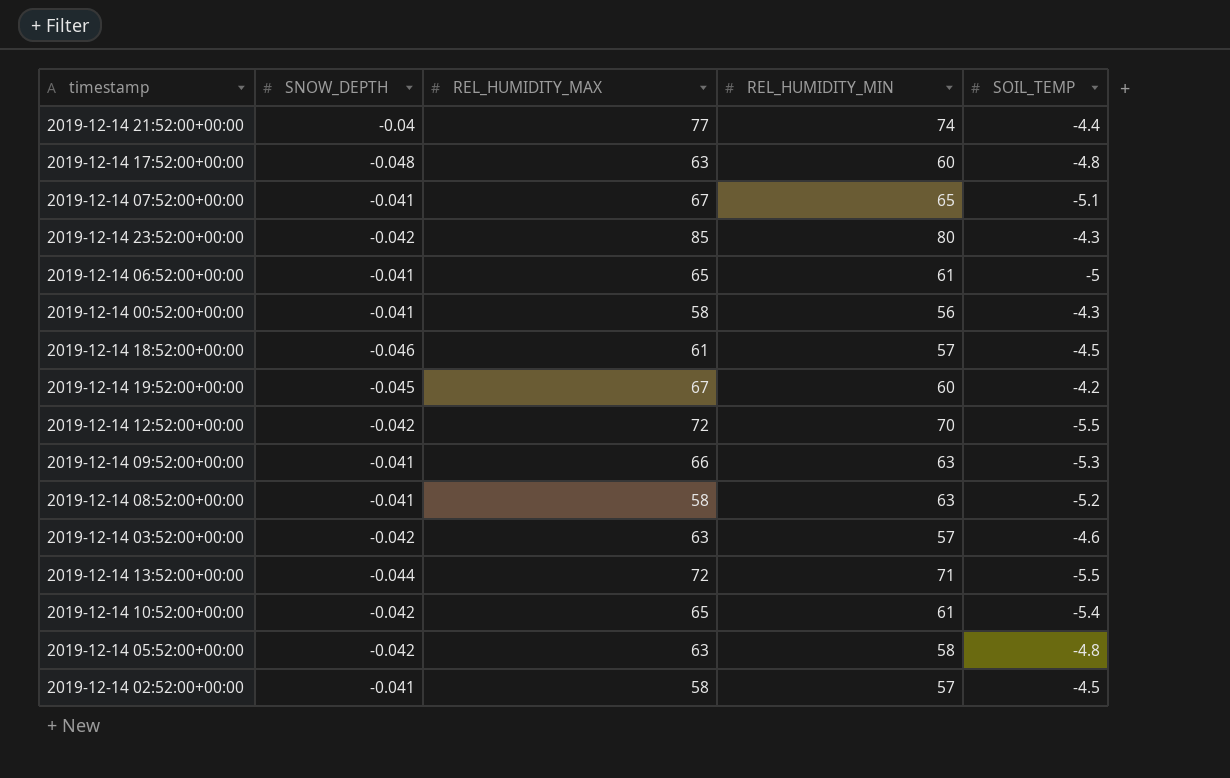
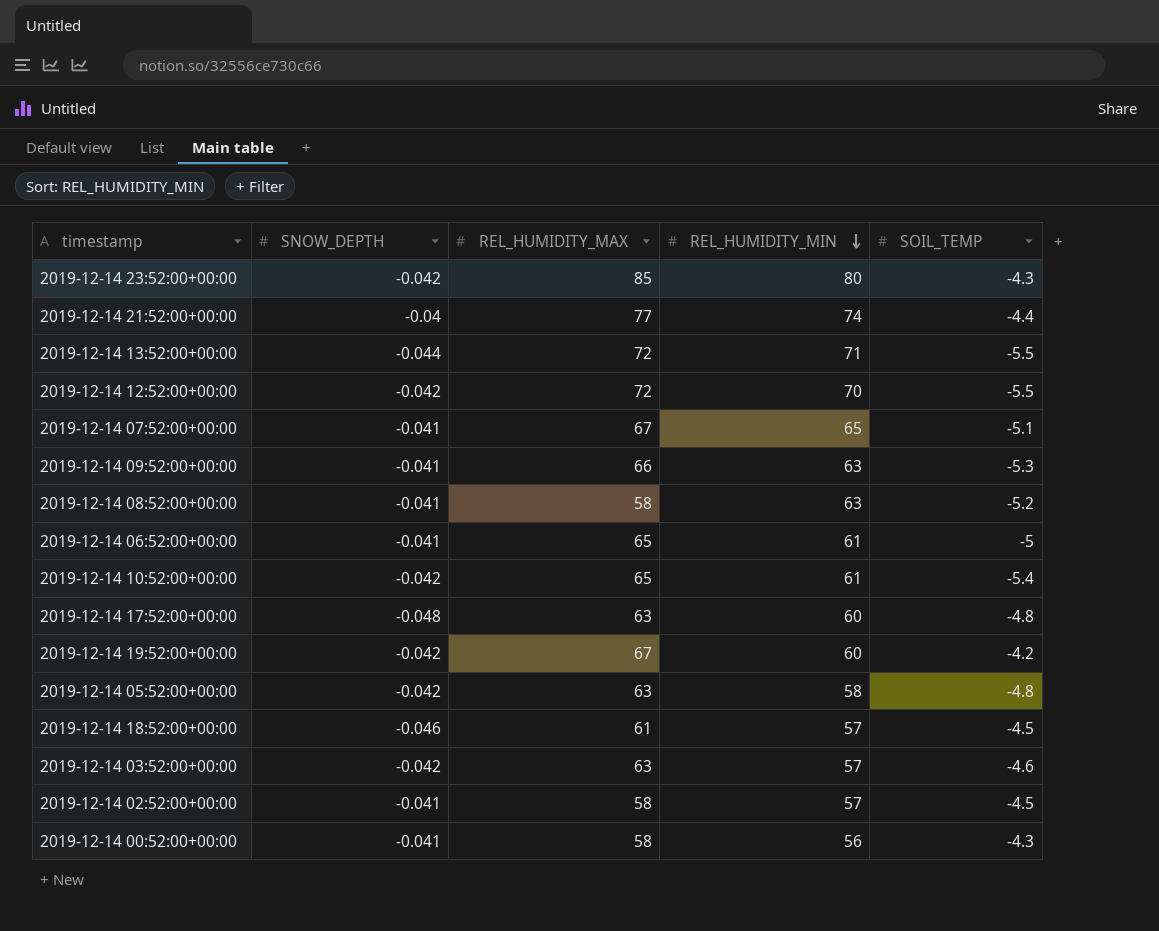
row order: none -> REL_HUMIDITY_MIN descending
2019-12-14 19:52:00+00:00 | SNOW_DEPTH: -0.045 -> -0.042

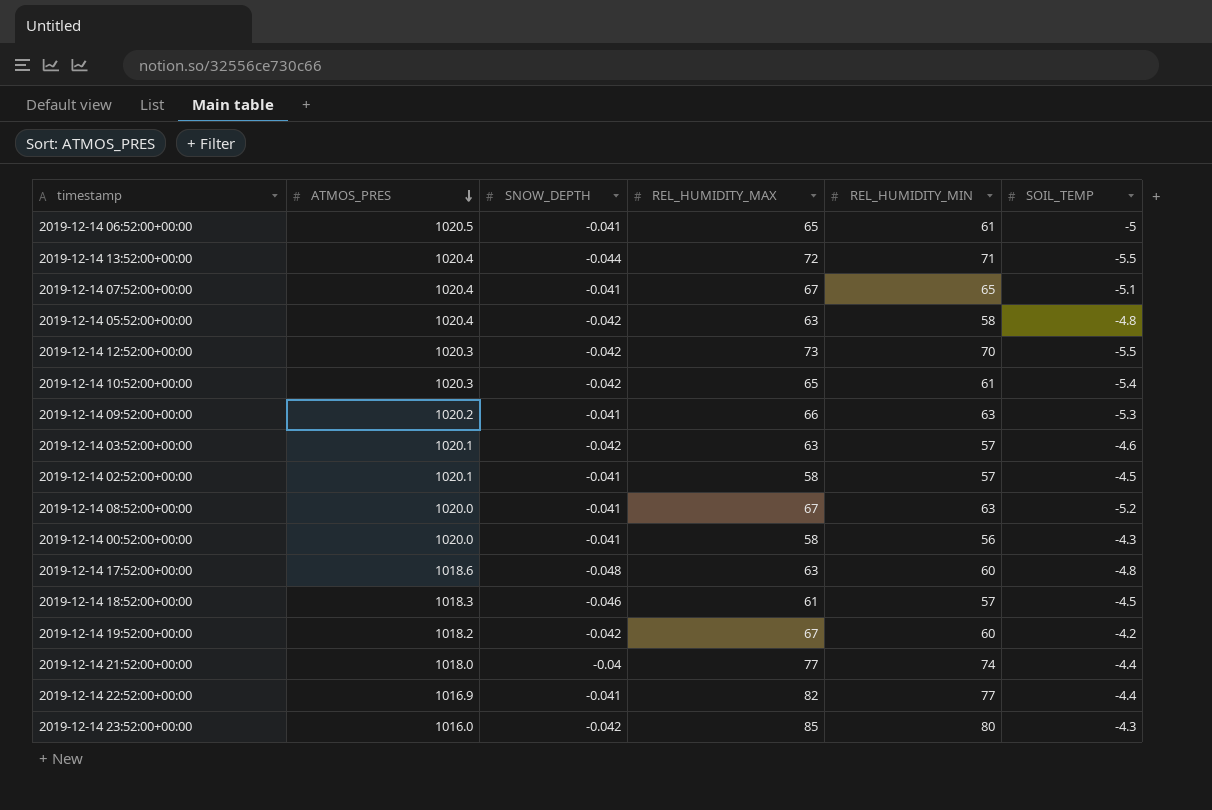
row order: REL_HUMIDITY_MIN descending -> ATMOS_PRES descending
column ATMOS_PRES | position: none -> 2
2019-12-14 12:52:00+00:00 | REL_HUMIDITY_MAX: 72 -> 73
2019-12-14 08:52:00+00:00 | REL_HUMIDITY_MAX: 58 -> 67
row 2019-12-14 22:52:00+00:00: none -> 1016.9 | -0.041 | 82 | 77 | -4.4

